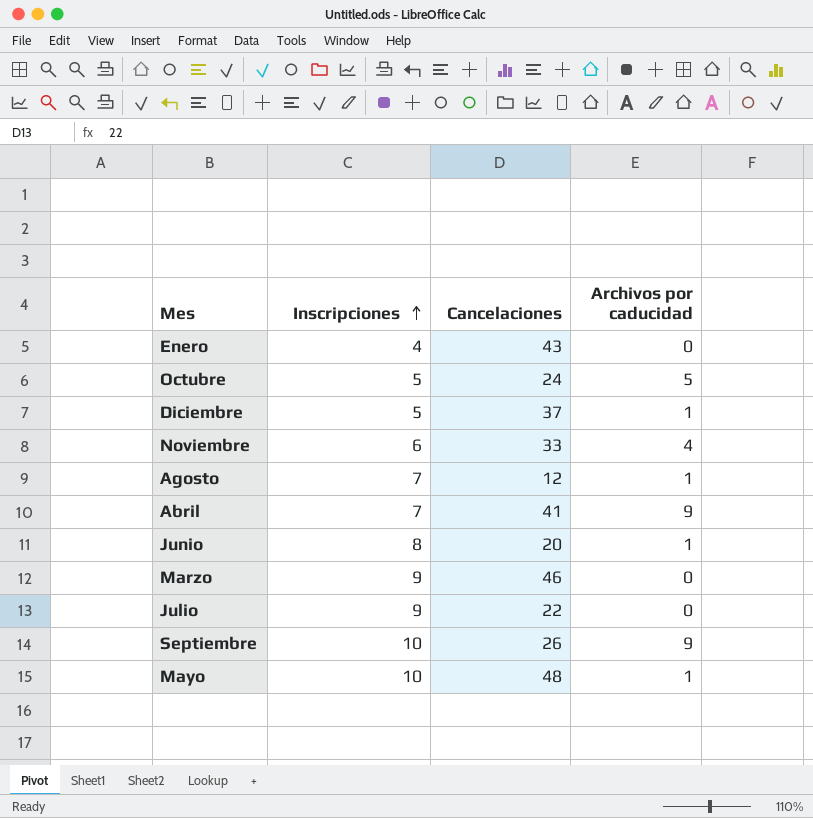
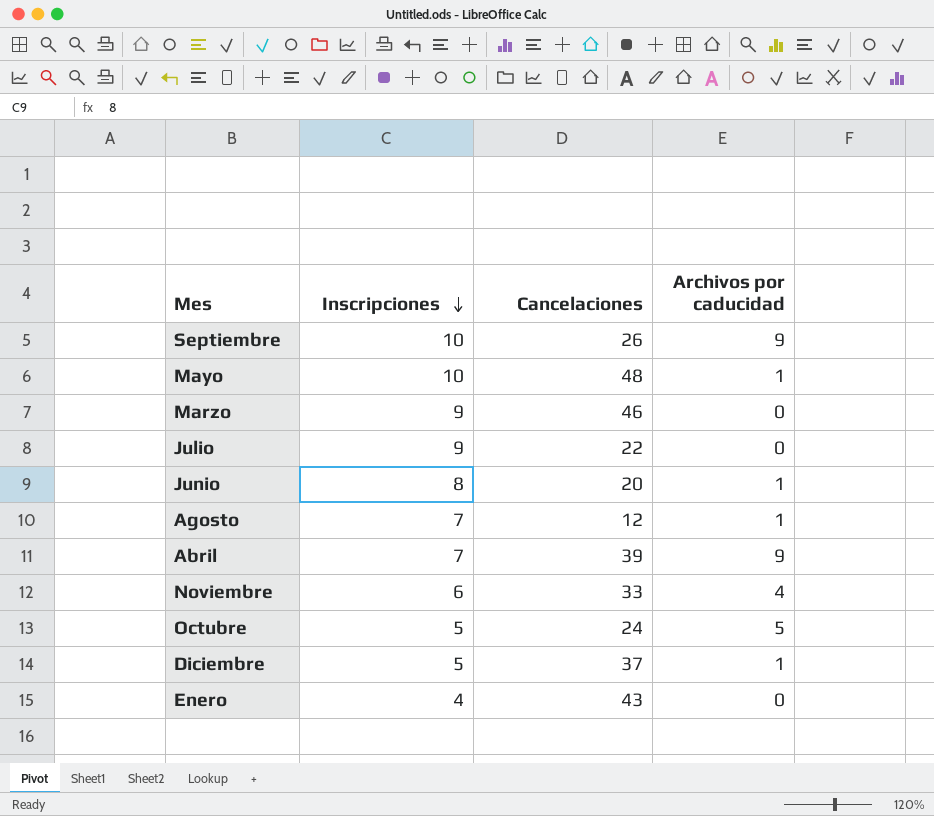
row order: Inscripciones ascending -> Inscripciones descending
Abril | Cancelaciones: 41 -> 39

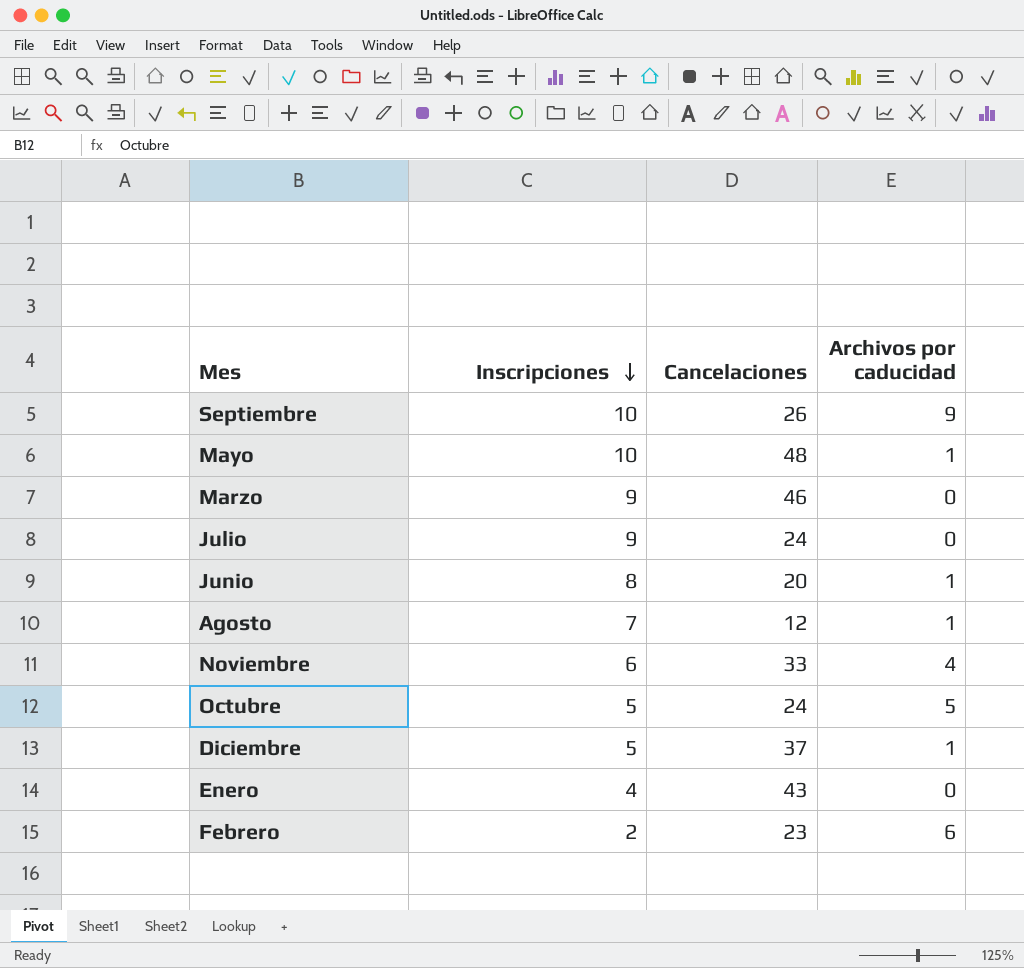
row Abril: 7 | 39 | 9 -> none
Julio | Cancelaciones: 22 -> 24
row Febrero: none -> 2 | 23 | 6

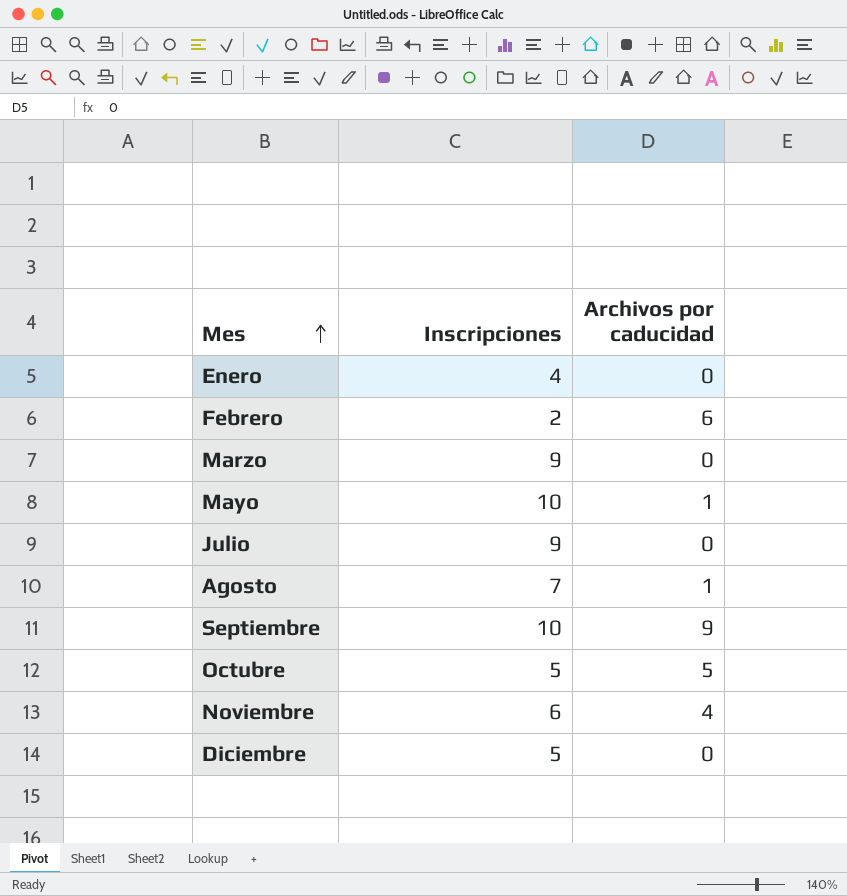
row order: Inscripciones descending -> Mes ascending
column Cancelaciones | position: 3 -> none
row Junio: 8 | 20 | 1 -> none
Diciembre | Archivos por caducidad: 1 -> 0

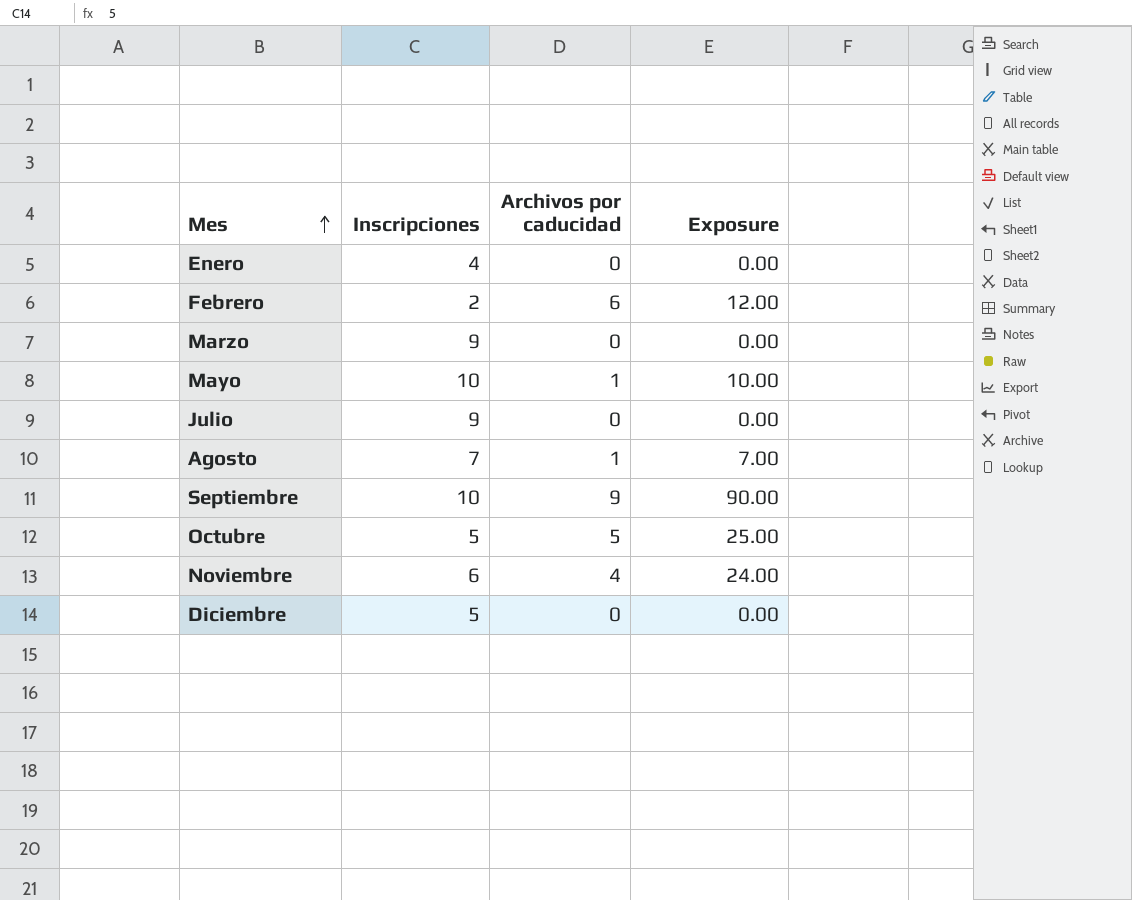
column Exposure | formula: none -> [Inscripciones] * [Archivos por caducidad]

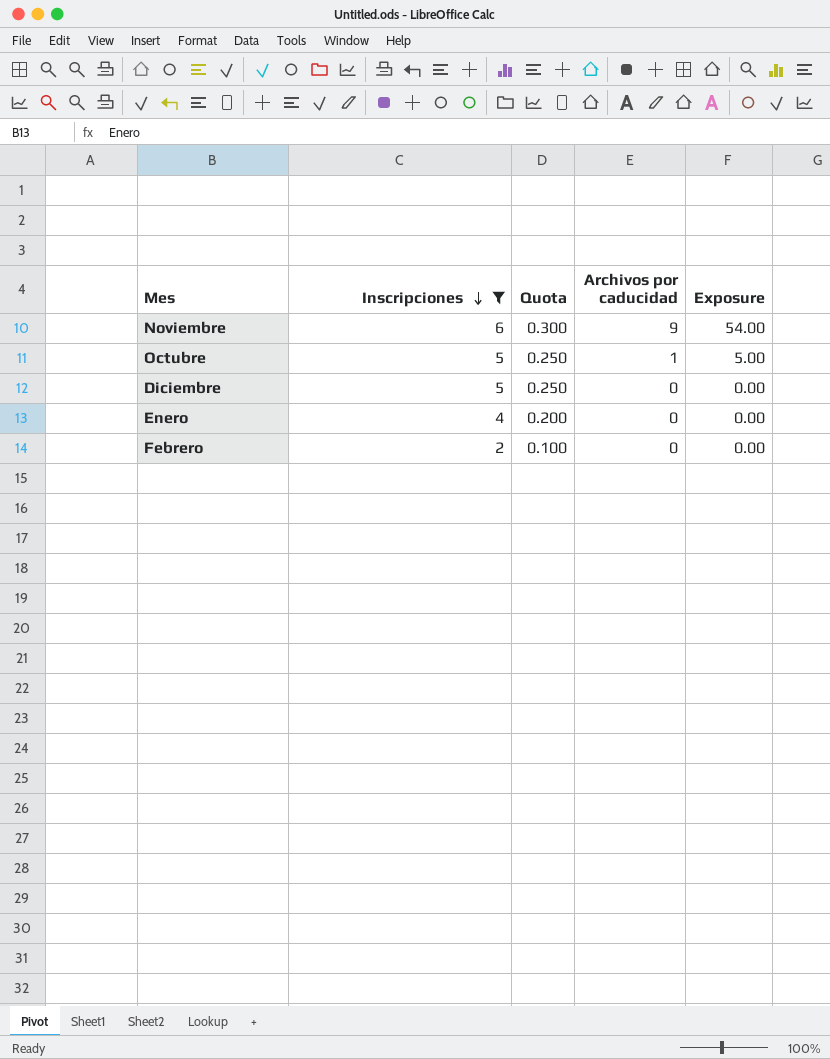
filter: none -> Inscripciones <= 6
row order: Mes ascending -> Inscripciones descending
column Quota | formula: none -> [Inscripciones] * 0.05
Noviembre | Archivos por caducidad: 4 -> 9
Noviembre | Exposure: 24.00 -> 54.00
Octubre | Archivos por caducidad: 5 -> 1
Octubre | Exposure: 25.00 -> 5.00
Febrero | Archivos por caducidad: 6 -> 0
Febrero | Exposure: 12.00 -> 0.00

